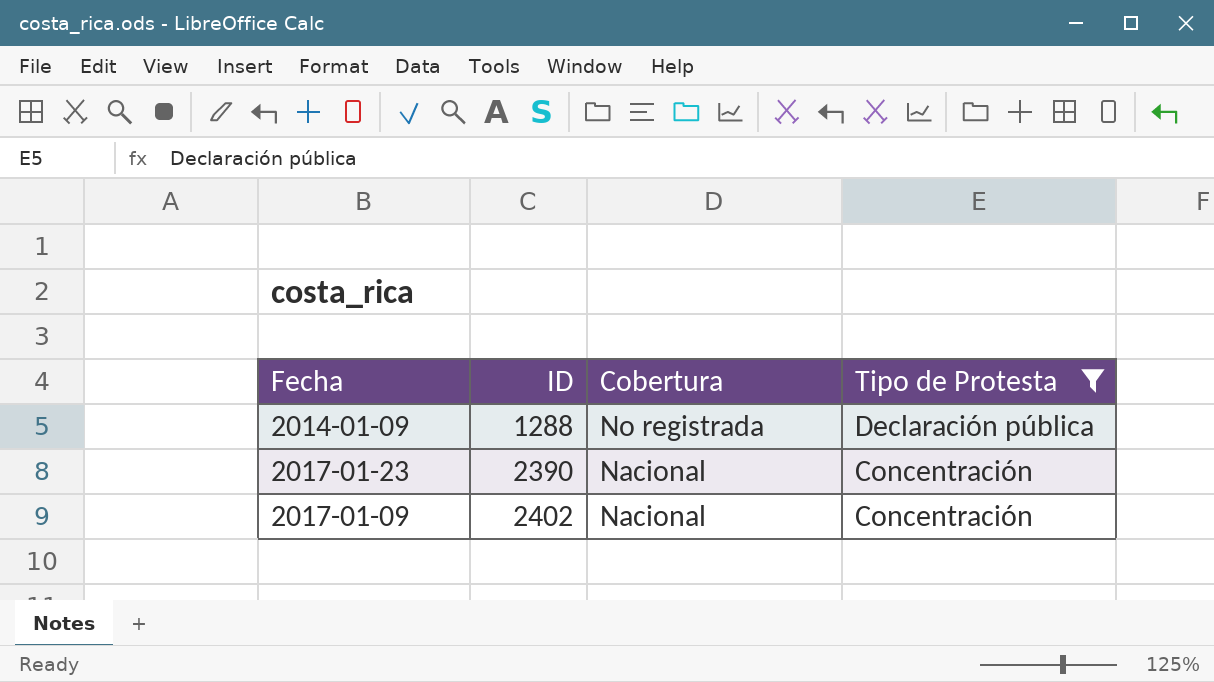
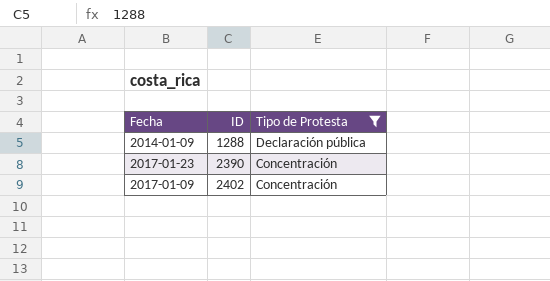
column Cobertura | position: 3 -> none

